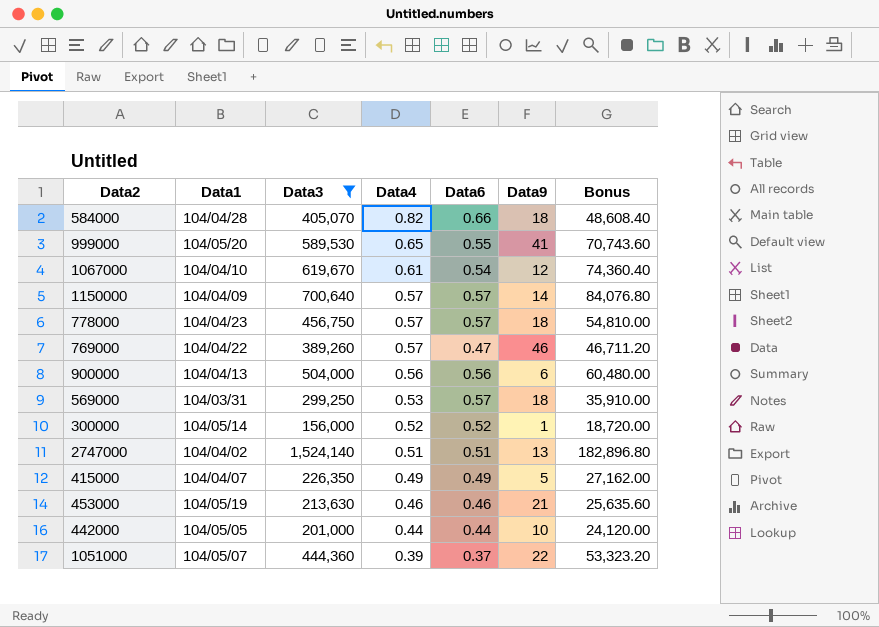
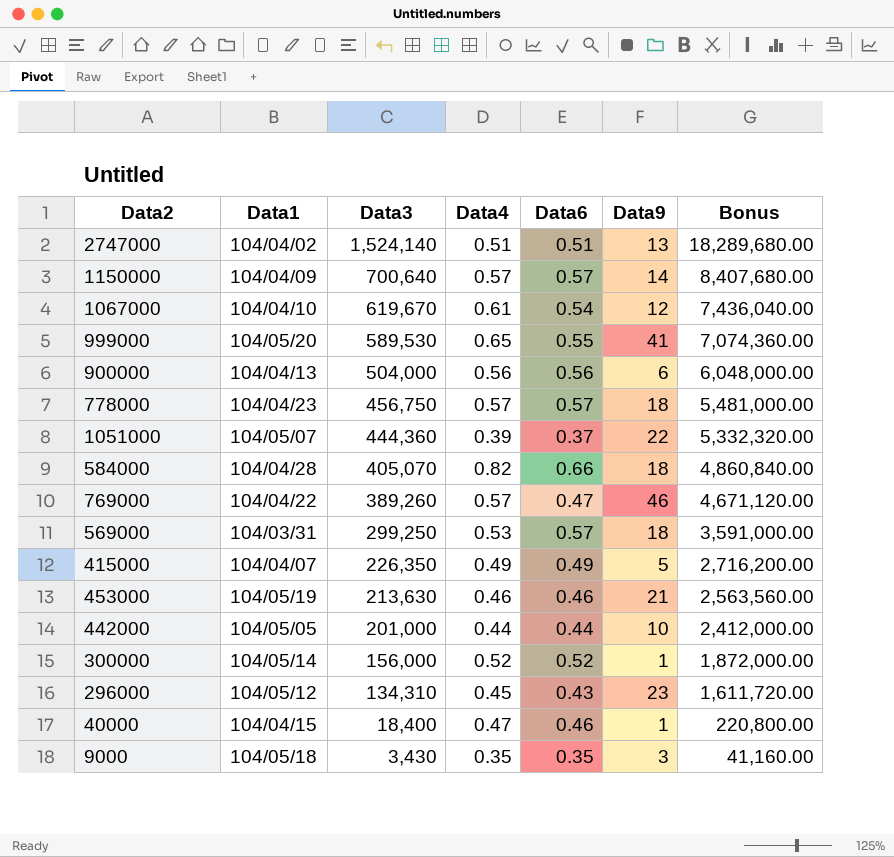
filter: Data3 >= 156,000 -> none
row order: Data4 descending -> Data3 descending
column Bonus | formula: [Data3] * 0.12 -> [Data3] * 12

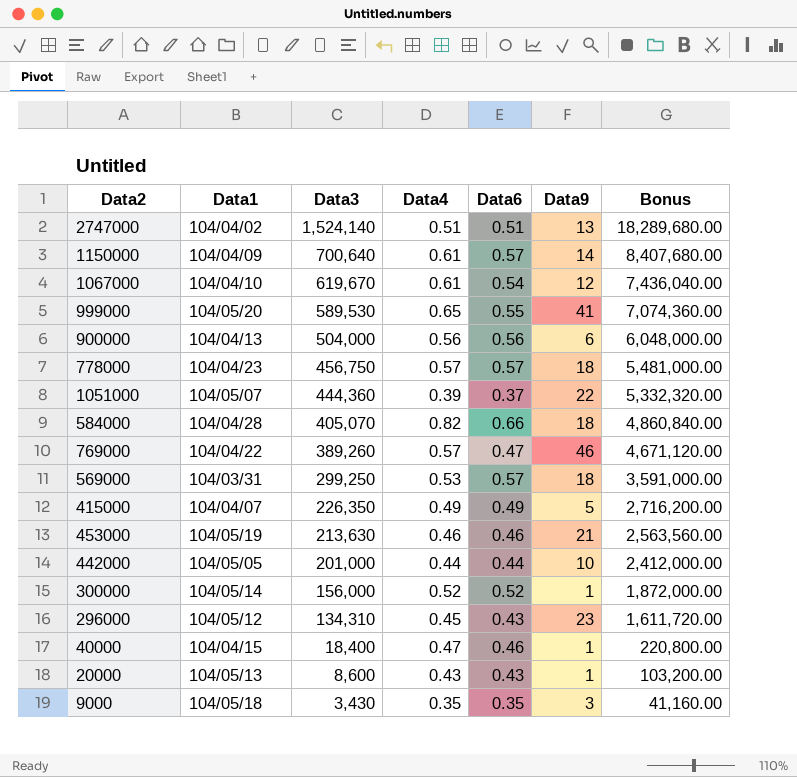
1150000 | Data4: 0.57 -> 0.61
row 20000: none -> 104/05/13 | 8,600 | 0.43 | 0.43 | 1 | 103,200.00

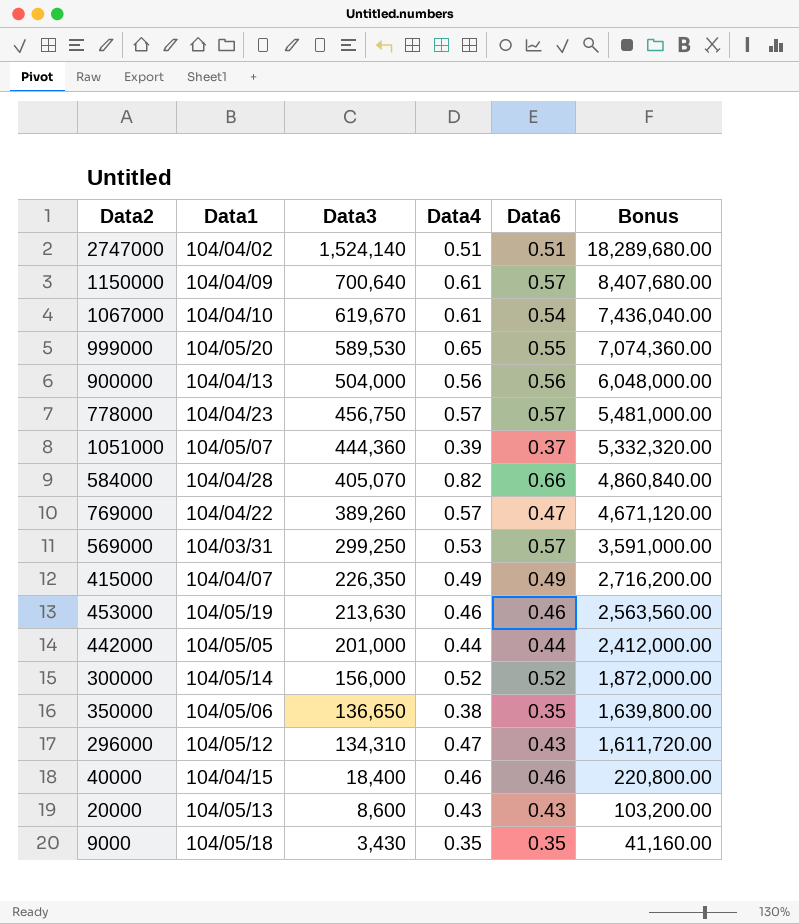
column Data9 | position: 6 -> none
row 350000: none -> 104/05/06 | 136,650 | 0.38 | 0.35 | 1,639,800.00
296000 | Data4: 0.45 -> 0.47
40000 | Data4: 0.47 -> 0.46

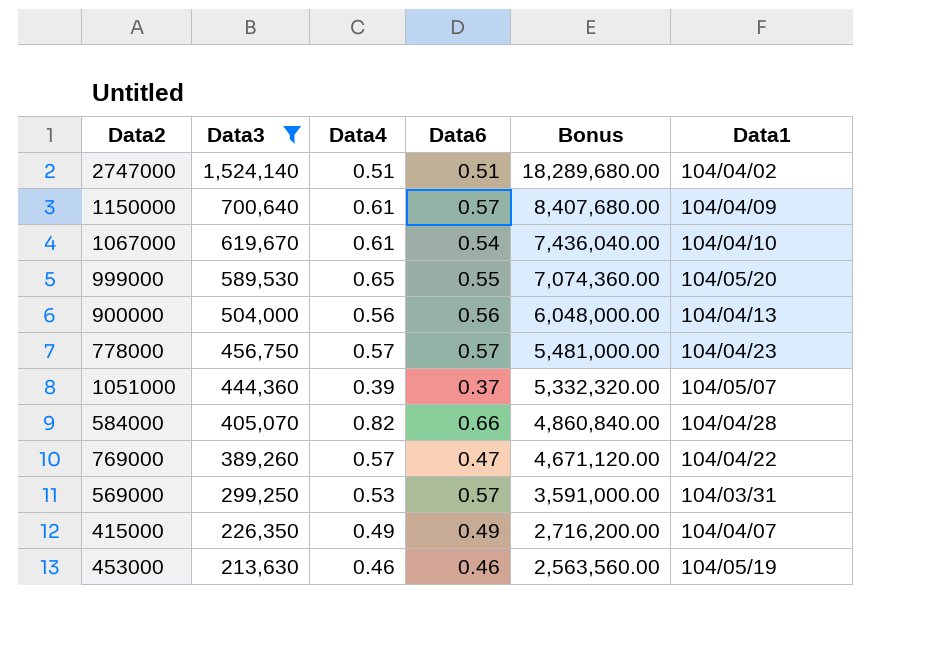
filter: none -> Data3 >= 213,630
column Data1 | position: 2 -> 6

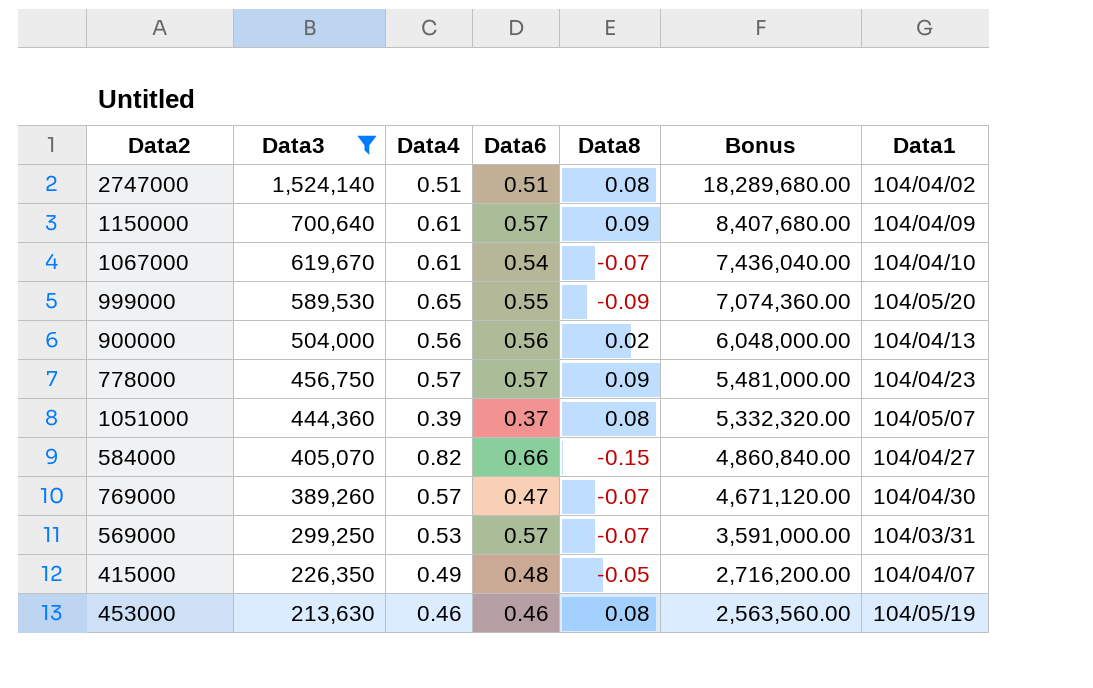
column Data8 | position: none -> 5
584000 | Data1: 104/04/28 -> 104/04/27
769000 | Data1: 104/04/22 -> 104/04/30
415000 | Data6: 0.49 -> 0.48

